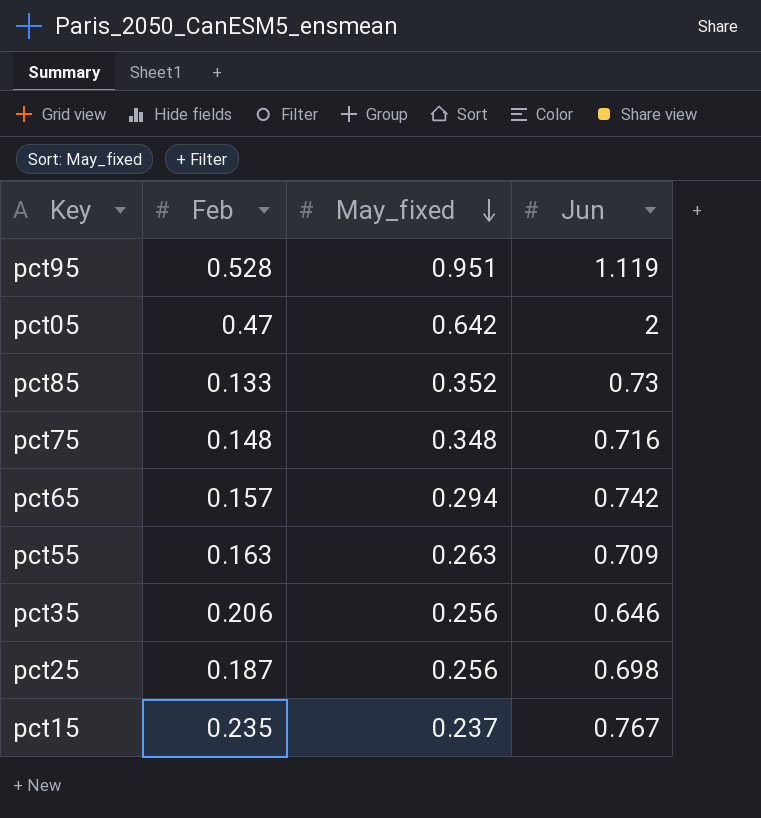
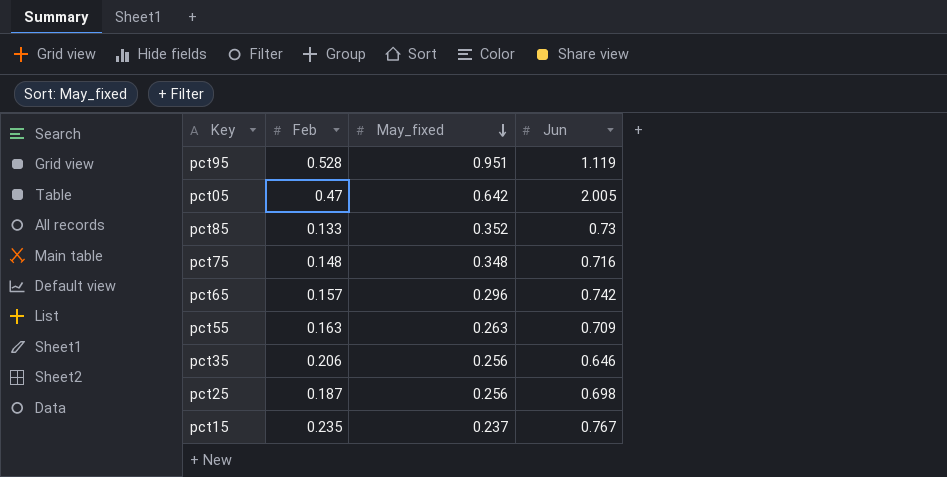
pct05 | Jun: 2 -> 2.005
pct65 | May_fixed: 0.294 -> 0.296

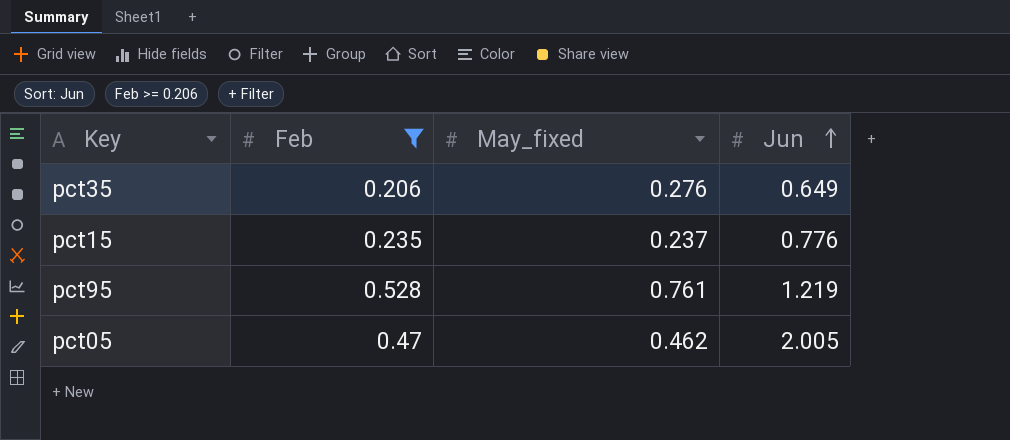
filter: none -> Feb >= 0.206
row order: May_fixed descending -> Jun ascending
pct35 | May_fixed: 0.256 -> 0.276
pct35 | Jun: 0.646 -> 0.649
pct15 | Jun: 0.767 -> 0.776
pct95 | May_fixed: 0.951 -> 0.761
pct95 | Jun: 1.119 -> 1.219
pct05 | May_fixed: 0.642 -> 0.462

